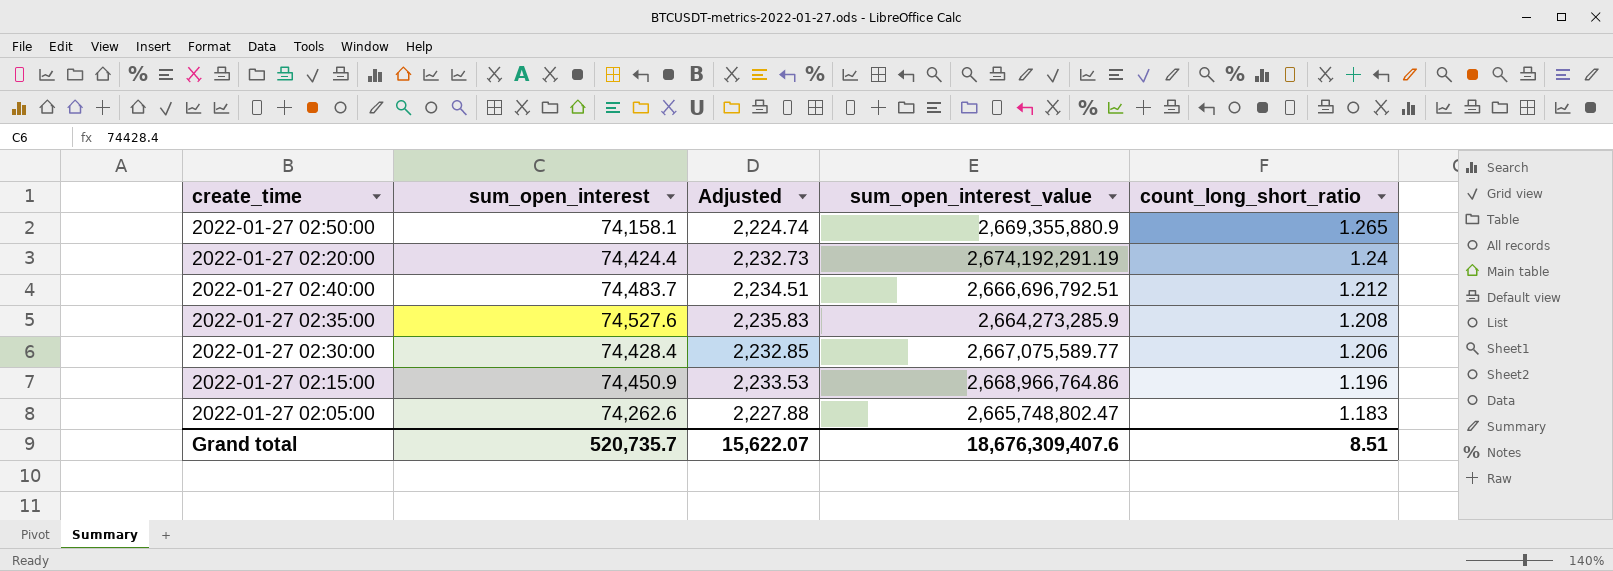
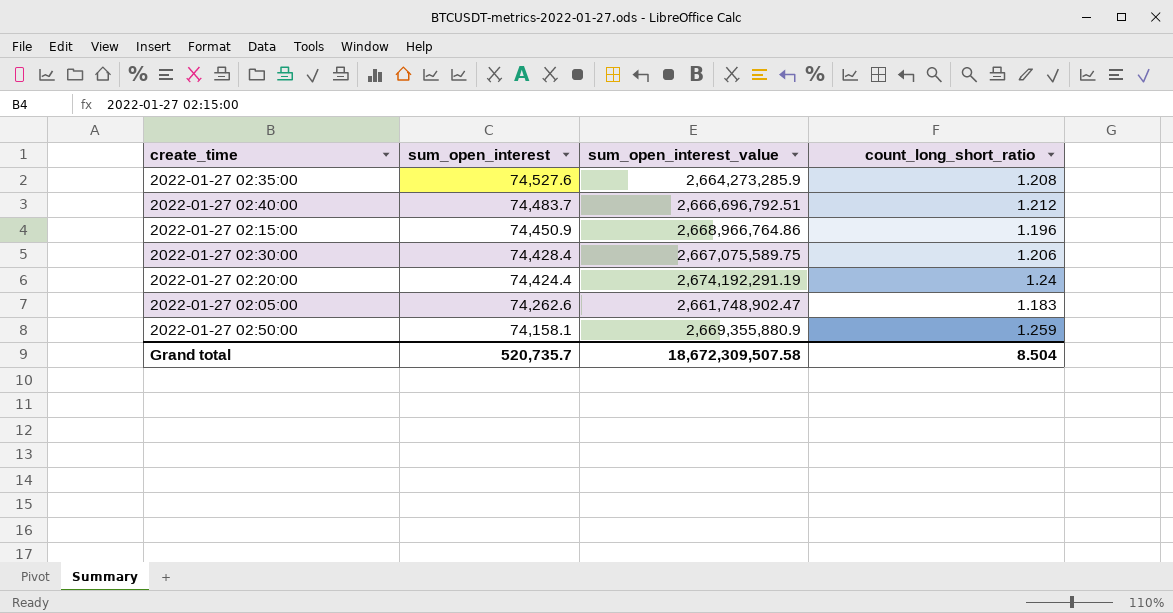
row order: count_long_short_ratio descending -> sum_open_interest descending
column Adjusted | formula: [sum_open_interest] * 0.03 -> none
2022-01-27 02:30:00 | sum_open_interest_value: 2,667,075,589.77 -> 2,667,075,589.75
2022-01-27 02:05:00 | sum_open_interest_value: 2,665,748,802.47 -> 2,661,748,902.47
2022-01-27 02:50:00 | count_long_short_ratio: 1.265 -> 1.259
Grand total | sum_open_interest_value: 18,676,309,407.6 -> 18,672,309,507.58
Grand total | count_long_short_ratio: 8.51 -> 8.504

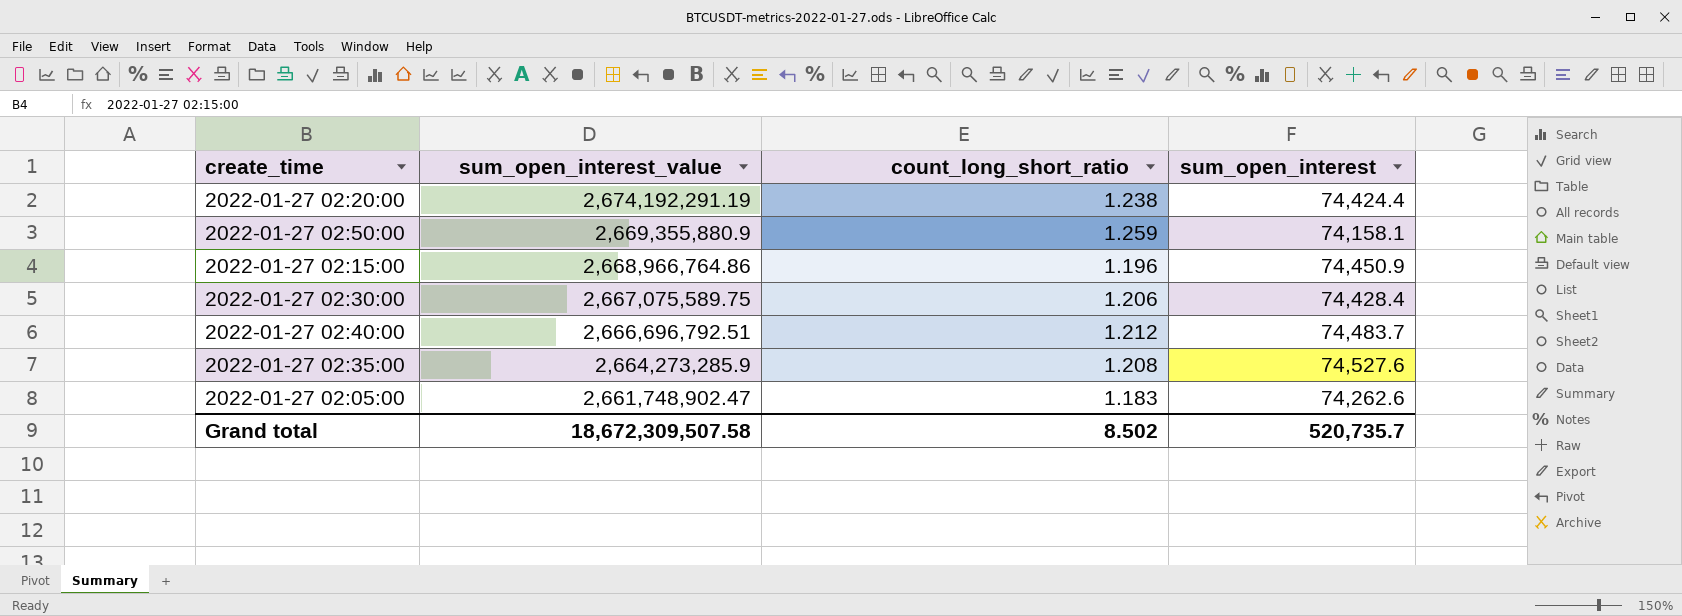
row order: sum_open_interest descending -> sum_open_interest_value descending
column sum_open_interest | position: 2 -> 4
2022-01-27 02:20:00 | count_long_short_ratio: 1.24 -> 1.238
Grand total | count_long_short_ratio: 8.504 -> 8.502

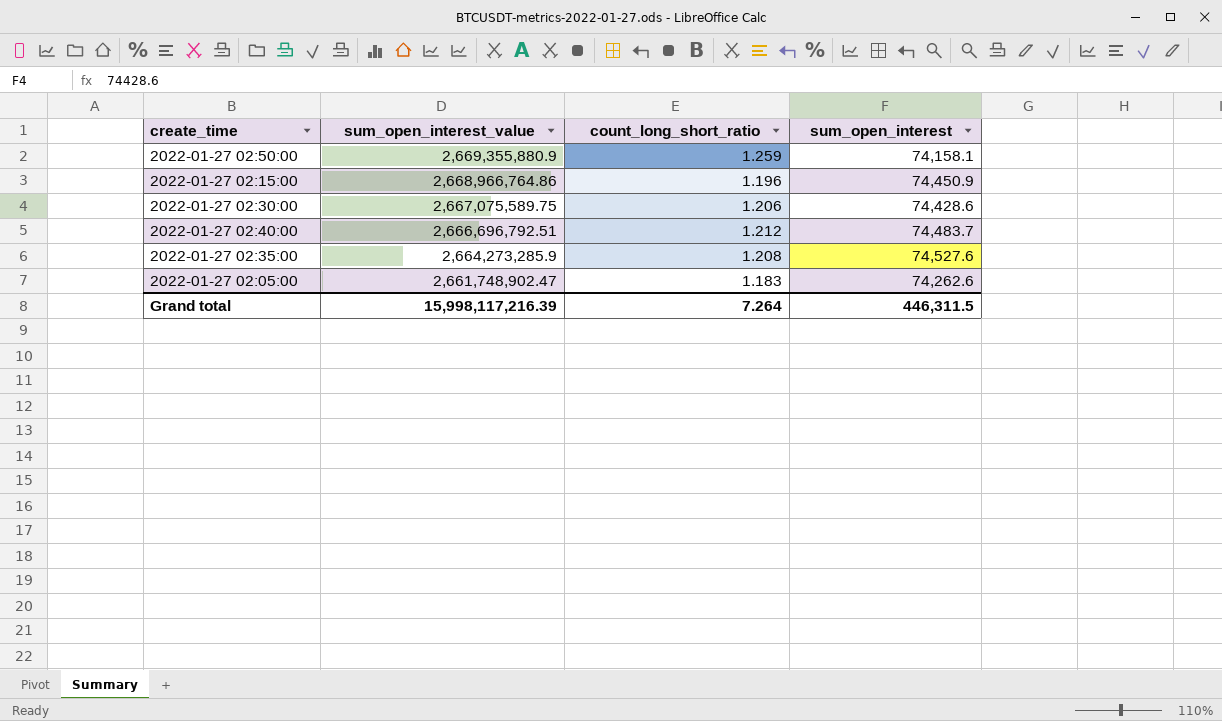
row 2022-01-27 02:20:00: 2,674,192,291.19 | 1.238 | 74,424.4 -> none
2022-01-27 02:30:00 | sum_open_interest: 74,428.4 -> 74,428.6
Grand total | sum_open_interest_value: 18,672,309,507.58 -> 15,998,117,216.39
Grand total | count_long_short_ratio: 8.502 -> 7.264
Grand total | sum_open_interest: 520,735.7 -> 446,311.5

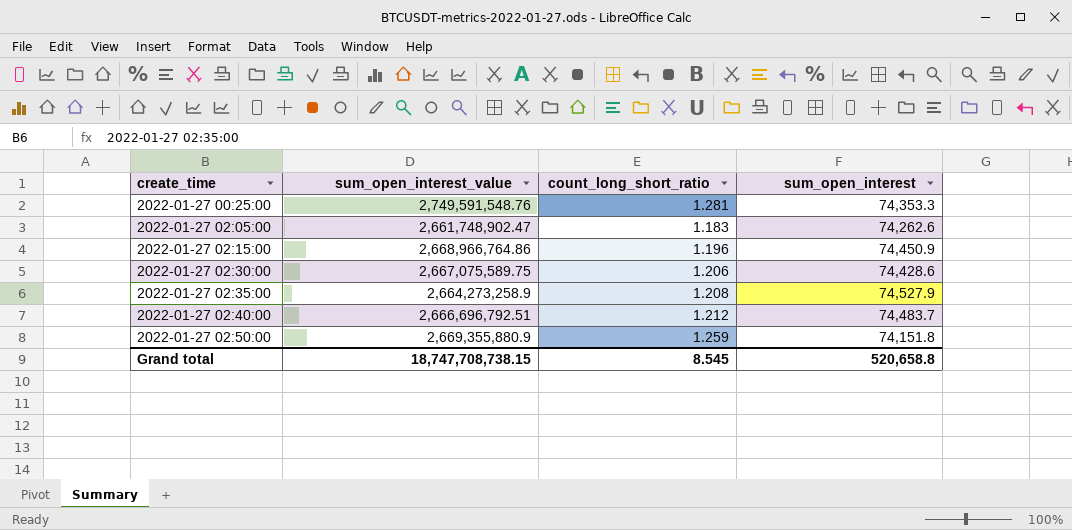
row order: sum_open_interest_value descending -> create_time ascending
row 2022-01-27 00:25:00: none -> 2,749,591,548.76 | 1.281 | 74,353.3
2022-01-27 02:35:00 | sum_open_interest_value: 2,664,273,285.9 -> 2,664,273,258.9
2022-01-27 02:35:00 | sum_open_interest: 74,527.6 -> 74,527.9
2022-01-27 02:50:00 | sum_open_interest: 74,158.1 -> 74,151.8
Grand total | sum_open_interest_value: 15,998,117,216.39 -> 18,747,708,738.15
Grand total | count_long_short_ratio: 7.264 -> 8.545
Grand total | sum_open_interest: 446,311.5 -> 520,658.8

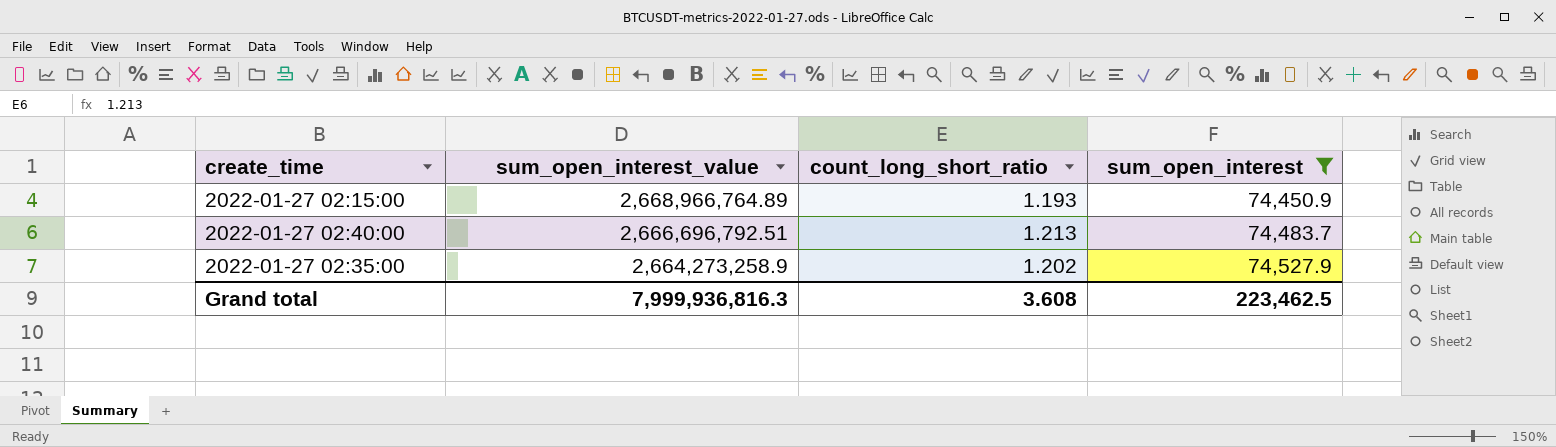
filter: none -> sum_open_interest >= 74,450.9
row order: create_time ascending -> sum_open_interest_value descending
2022-01-27 02:15:00 | sum_open_interest_value: 2,668,966,764.86 -> 2,668,966,764.89
2022-01-27 02:15:00 | count_long_short_ratio: 1.196 -> 1.193
2022-01-27 02:40:00 | count_long_short_ratio: 1.212 -> 1.213
2022-01-27 02:35:00 | count_long_short_ratio: 1.208 -> 1.202
Grand total | sum_open_interest_value: 18,747,708,738.15 -> 7,999,936,816.3
Grand total | count_long_short_ratio: 8.545 -> 3.608
Grand total | sum_open_interest: 520,658.8 -> 223,462.5

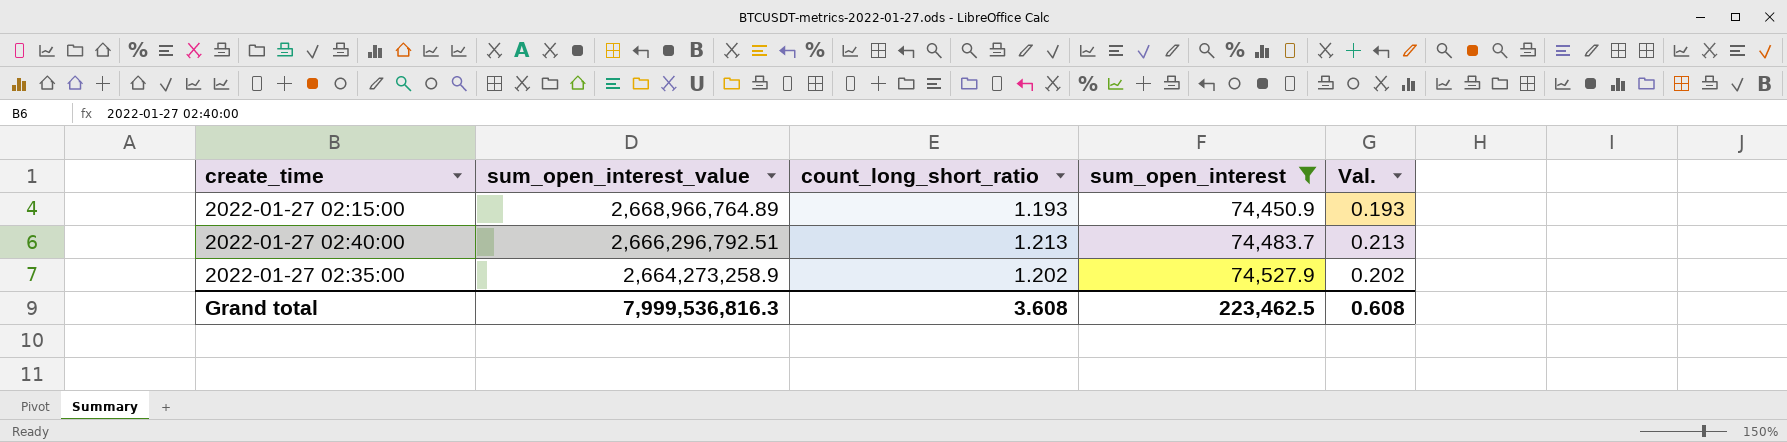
column Val. | formula: none -> [count_long_short_ratio] - 1
2022-01-27 02:40:00 | sum_open_interest_value: 2,666,696,792.51 -> 2,666,296,792.51
Grand total | sum_open_interest_value: 7,999,936,816.3 -> 7,999,536,816.3

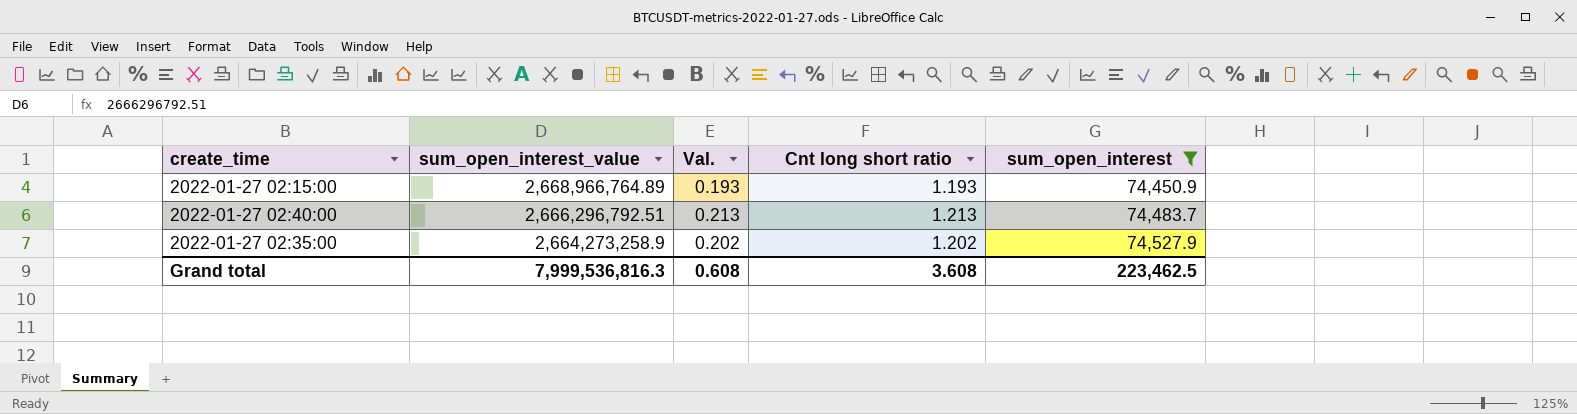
column Val. | position: 5 -> 3
column name: count_long_short_ratio -> Cnt long short ratio

